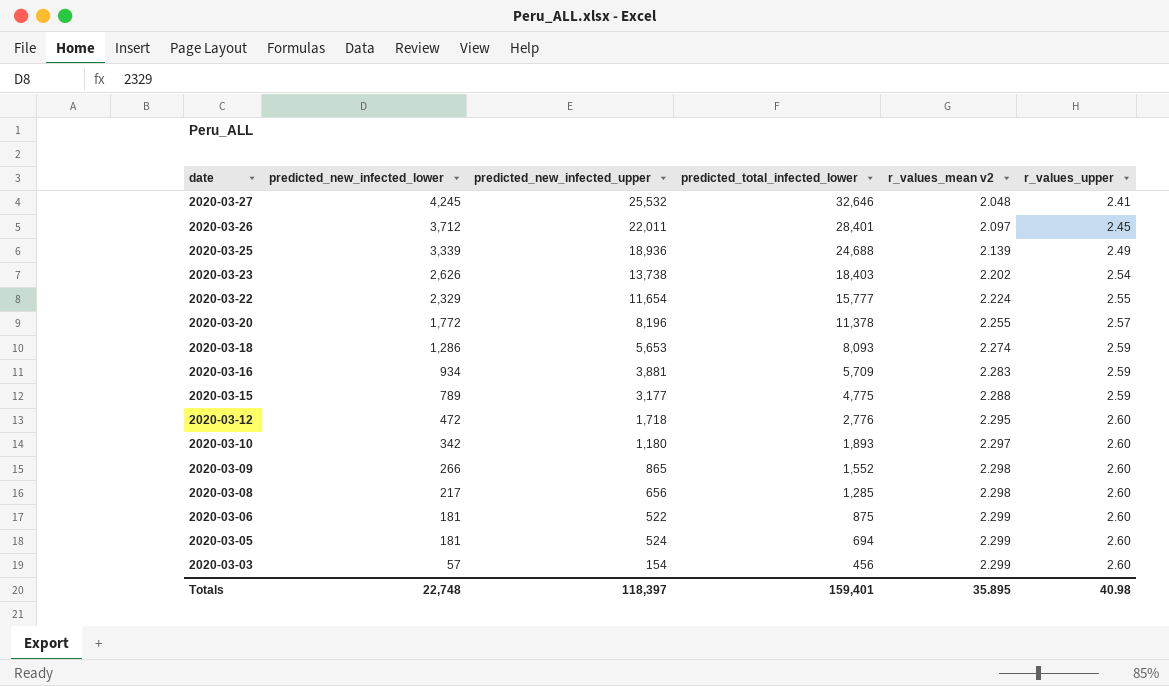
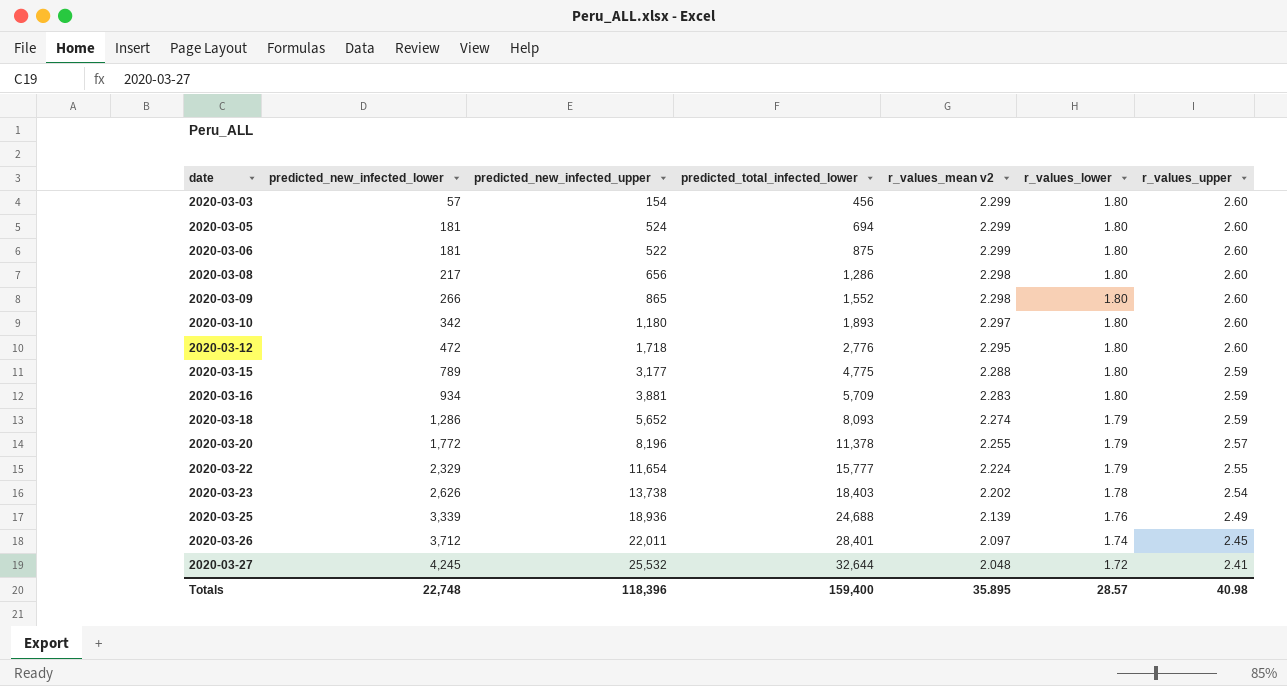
row order: date descending -> date ascending
column r_values_lower | position: none -> 6
2020-03-08 | predicted_total_infected_lower: 1,285 -> 1,286
2020-03-18 | predicted_new_infected_upper: 5,653 -> 5,652
2020-03-27 | predicted_total_infected_lower: 32,646 -> 32,644
Totals | predicted_new_infected_upper: 118,397 -> 118,396
Totals | predicted_total_infected_lower: 159,401 -> 159,400

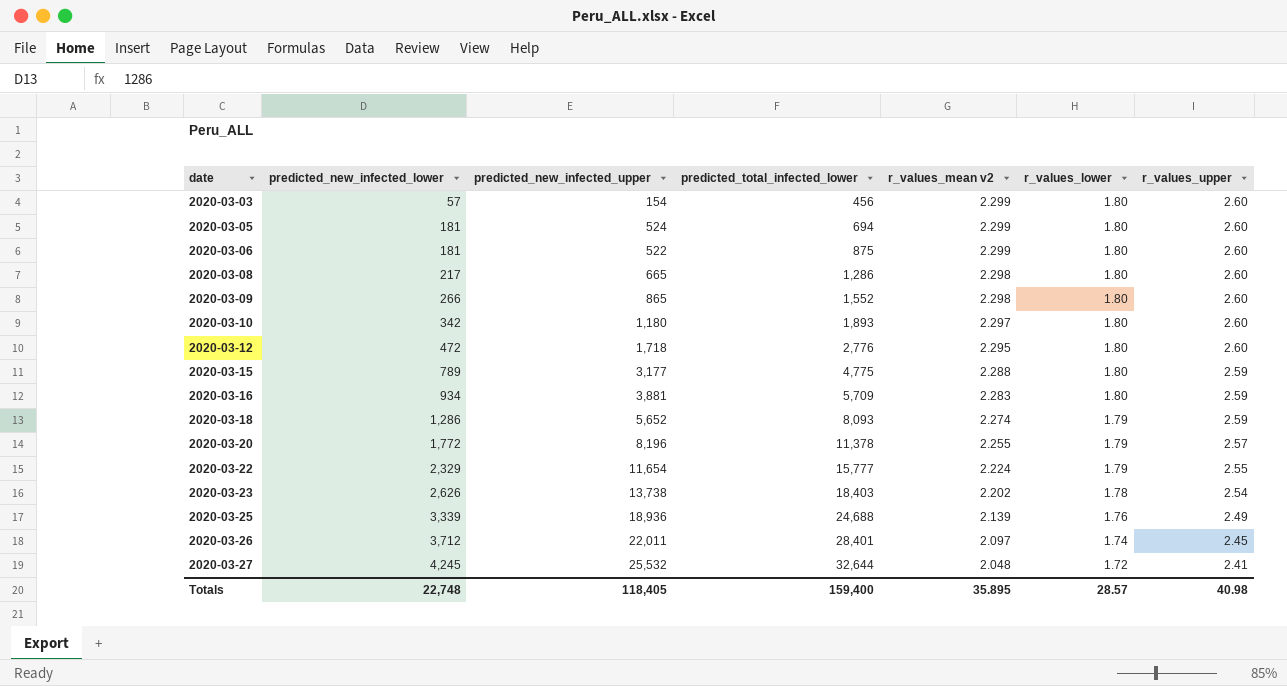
2020-03-08 | predicted_new_infected_upper: 656 -> 665
Totals | predicted_new_infected_upper: 118,396 -> 118,405

